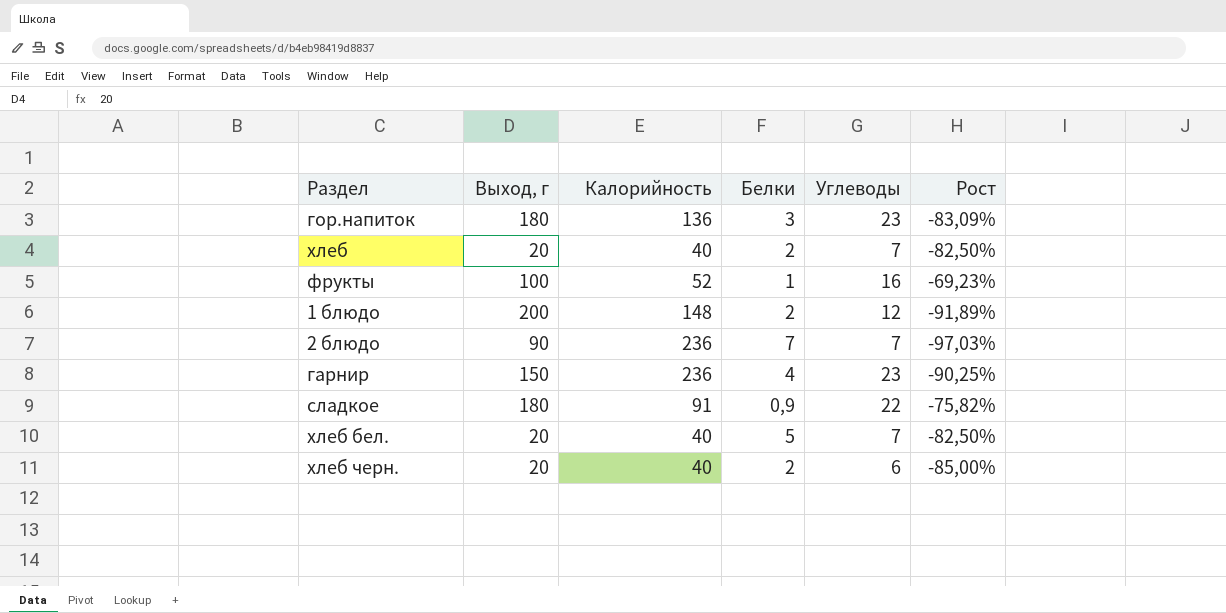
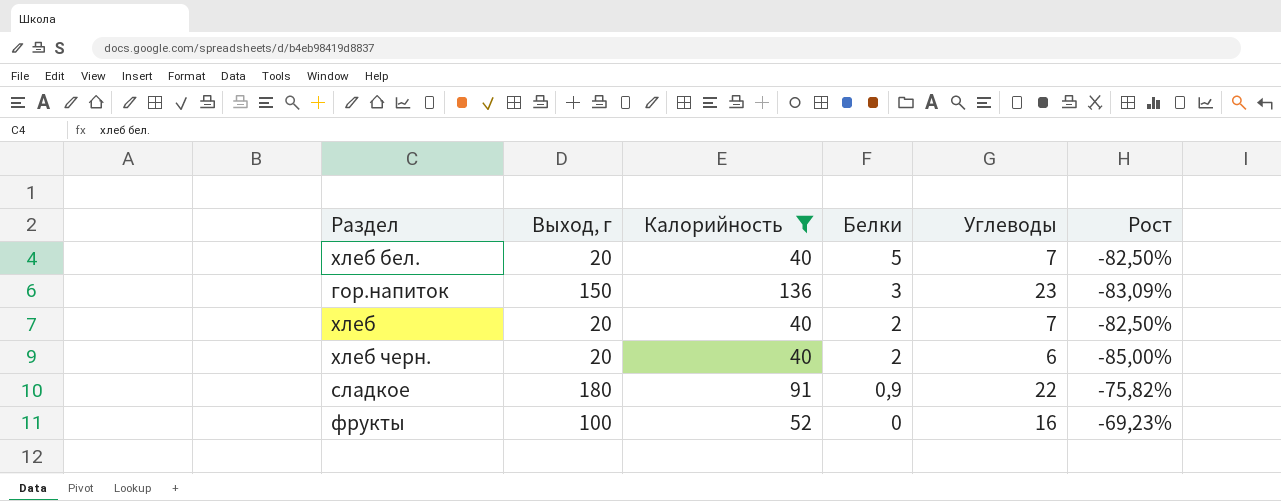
filter: none -> Калорийность <= 136
row order: none -> Белки descending
гор.напиток | Выход, г: 180 -> 150
фрукты | Белки: 1 -> 0

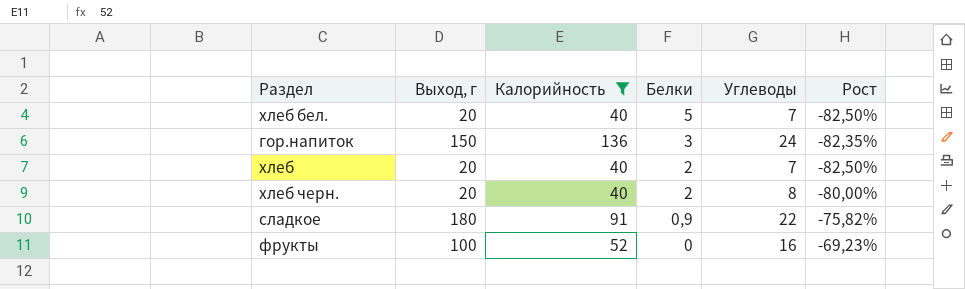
гор.напиток | Углеводы: 23 -> 24
гор.напиток | Рост: -83,09% -> -82,35%
хлеб черн. | Углеводы: 6 -> 8
хлеб черн. | Рост: -85,00% -> -80,00%

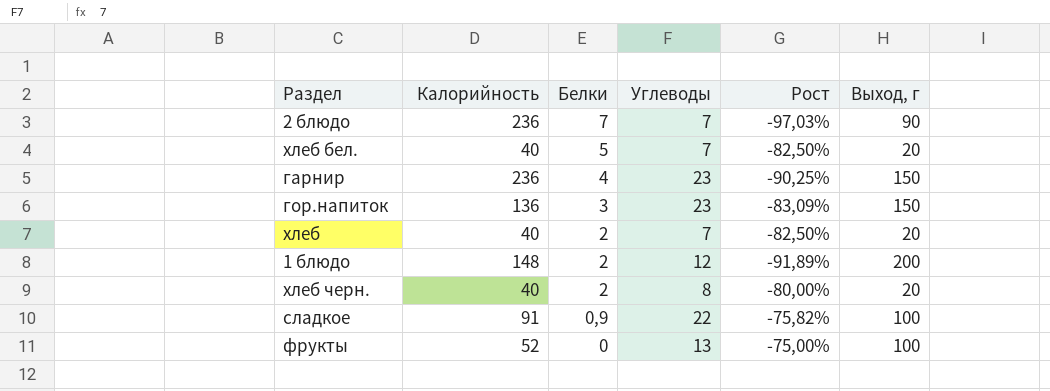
filter: Калорийность <= 136 -> none
column Выход, г | position: 2 -> 6
гор.напиток | Углеводы: 24 -> 23
гор.напиток | Рост: -82,35% -> -83,09%
сладкое | Выход, г: 180 -> 100
фрукты | Углеводы: 16 -> 13
фрукты | Рост: -69,23% -> -75,00%

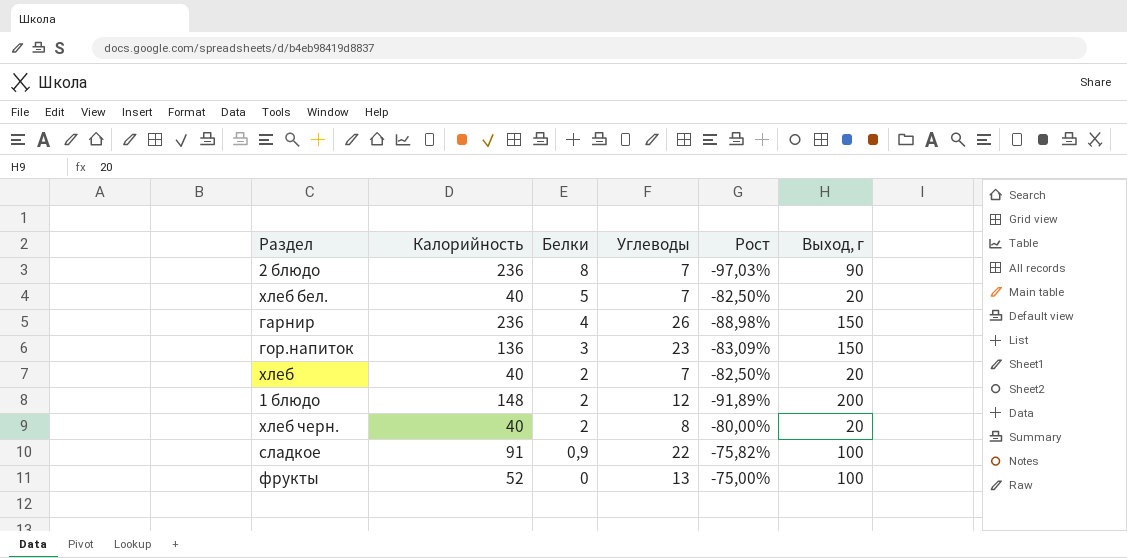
2 блюдо | Белки: 7 -> 8
гарнир | Углеводы: 23 -> 26
гарнир | Рост: -90,25% -> -88,98%

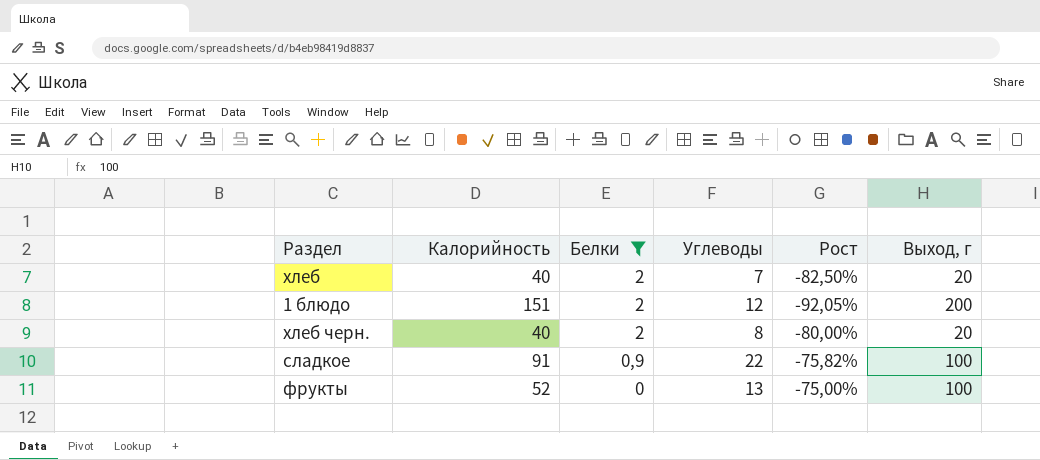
filter: none -> Белки <= 2
1 блюдо | Калорийность: 148 -> 151
1 блюдо | Рост: -91,89% -> -92,05%

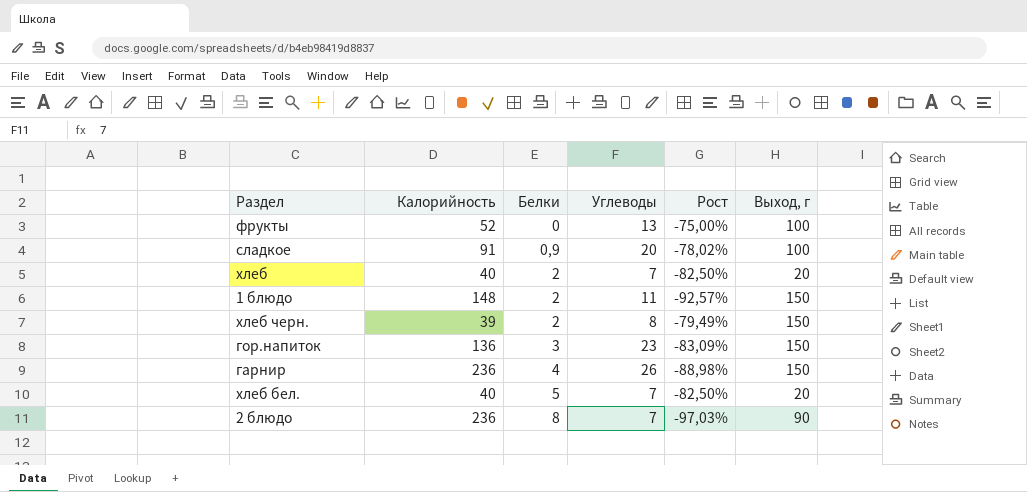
filter: Белки <= 2 -> none
row order: Белки descending -> Белки ascending
сладкое | Углеводы: 22 -> 20
сладкое | Рост: -75,82% -> -78,02%
1 блюдо | Калорийность: 151 -> 148
1 блюдо | Углеводы: 12 -> 11
1 блюдо | Рост: -92,05% -> -92,57%
1 блюдо | Выход, г: 200 -> 150
хлеб черн. | Калорийность: 40 -> 39
хлеб черн. | Рост: -80,00% -> -79,49%
хлеб черн. | Выход, г: 20 -> 150

